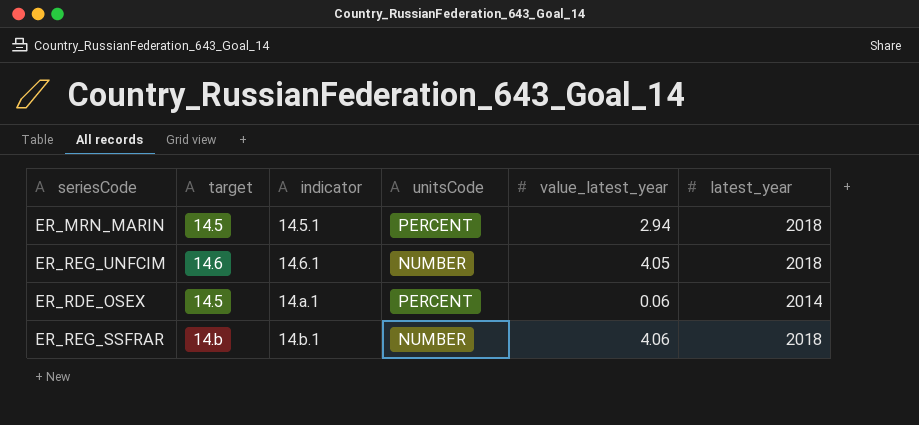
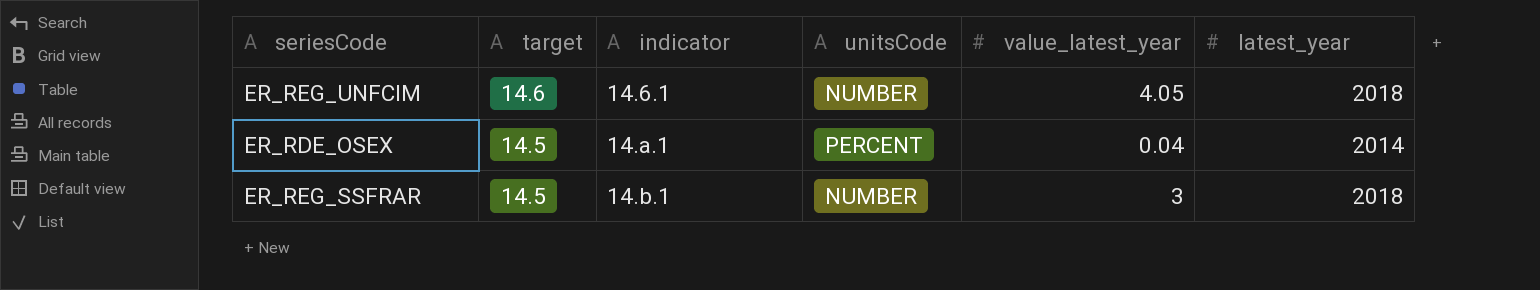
row ER_MRN_MARIN: 14.5 | 14.5.1 | PERCENT | 2.94 | 2018 -> none
ER_RDE_OSEX | value_latest_year: 0.06 -> 0.04
ER_REG_SSFRAR | target: 14.b -> 14.5
ER_REG_SSFRAR | value_latest_year: 4.06 -> 3

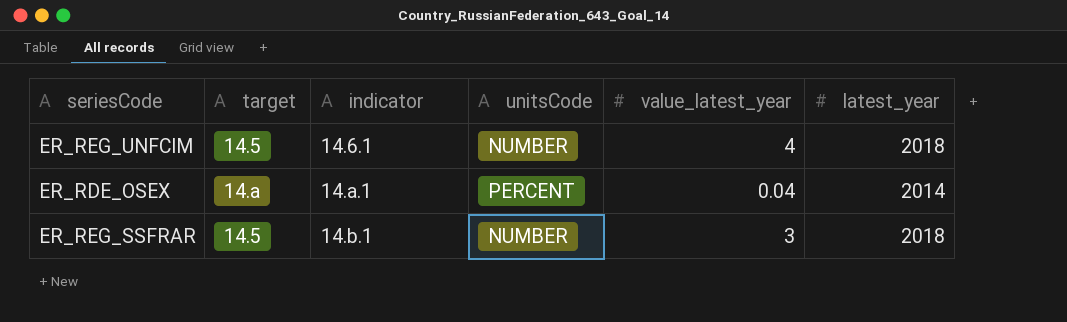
ER_REG_UNFCIM | target: 14.6 -> 14.5
ER_REG_UNFCIM | value_latest_year: 4.05 -> 4
ER_RDE_OSEX | target: 14.5 -> 14.a

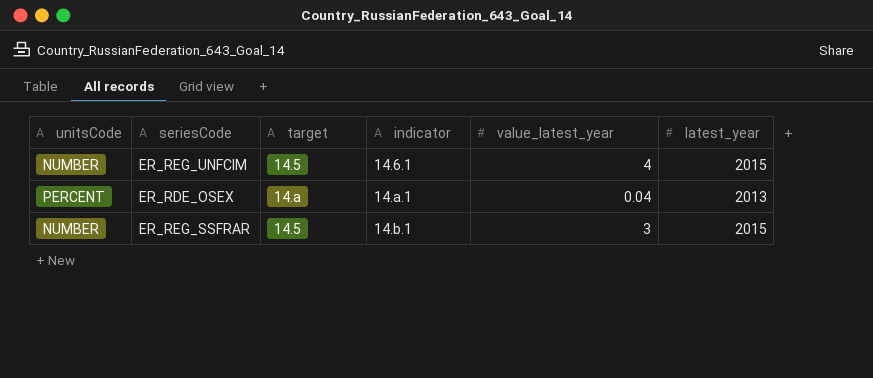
column unitsCode | position: 4 -> 1
ER_REG_UNFCIM | latest_year: 2018 -> 2015
ER_RDE_OSEX | latest_year: 2014 -> 2013
ER_REG_SSFRAR | latest_year: 2018 -> 2015

